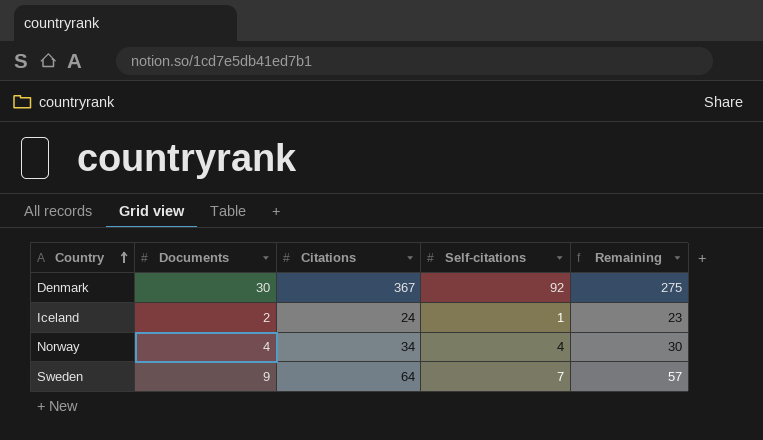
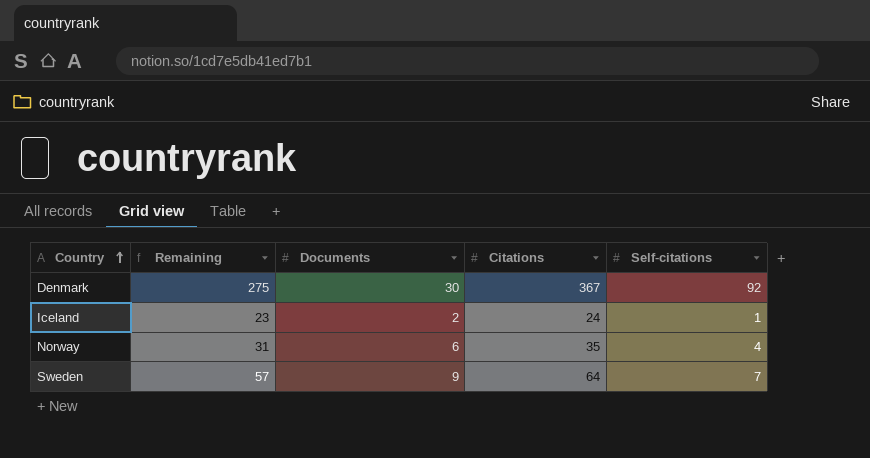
column Remaining | position: 5 -> 2
Norway | Remaining: 30 -> 31
Norway | Documents: 4 -> 6
Norway | Citations: 34 -> 35

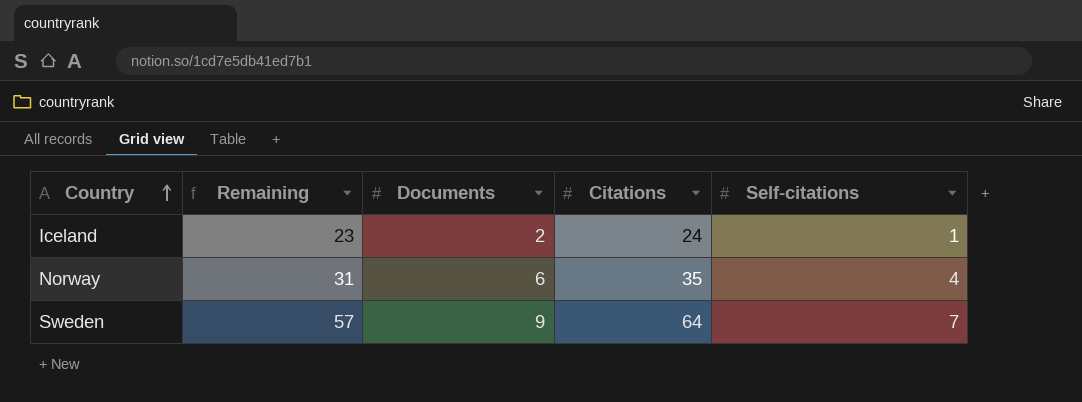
row Denmark: 275 | 30 | 367 | 92 -> none

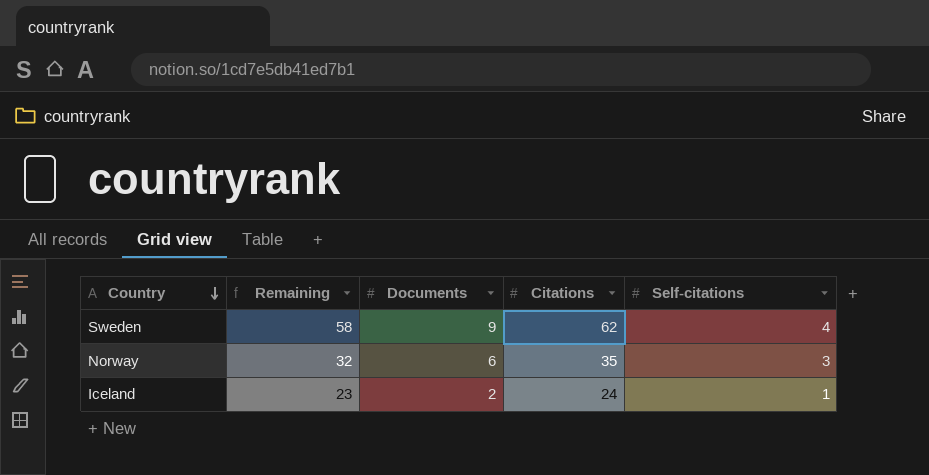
row order: Country ascending -> Country descending
Sweden | Remaining: 57 -> 58
Sweden | Citations: 64 -> 62
Sweden | Self-citations: 7 -> 4
Norway | Remaining: 31 -> 32
Norway | Self-citations: 4 -> 3

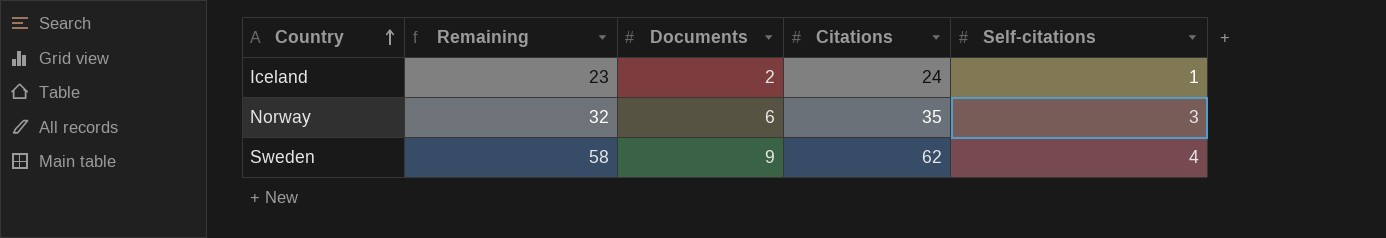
row order: Country descending -> Country ascending

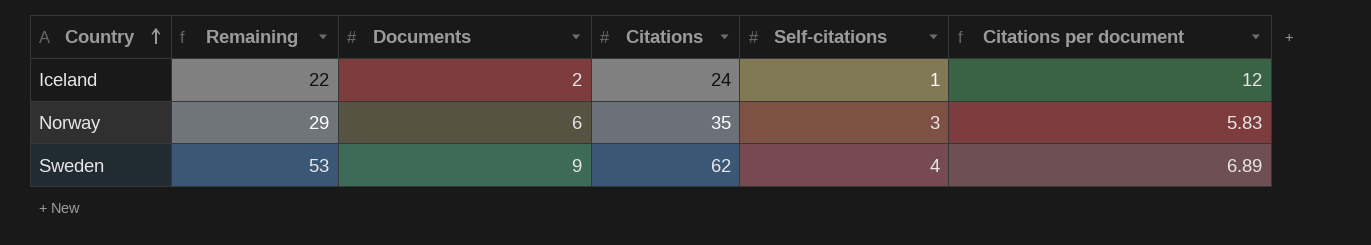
column Remaining | formula: [Citations] - [Self-citations] -> [Citations] - [Documents]
column Citations per document | formula: none -> [Citations] / [Documents]

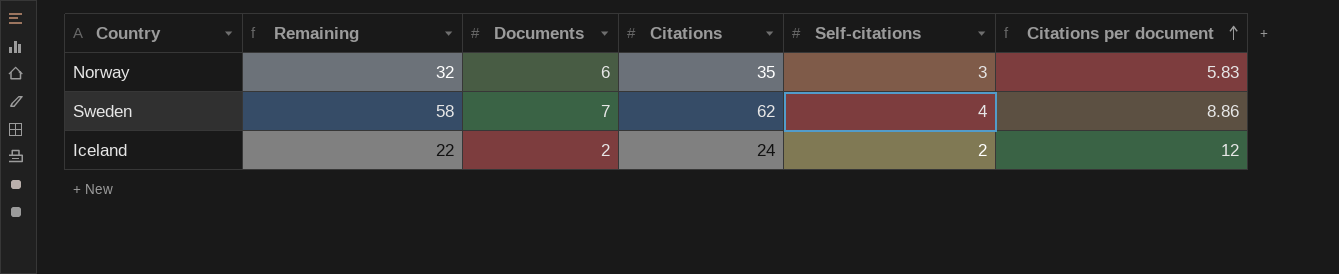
row order: Country ascending -> Citations per document ascending
column Remaining | formula: [Citations] - [Documents] -> [Citations] - [Self-citations]
Sweden | Documents: 9 -> 7
Sweden | Citations per document: 6.89 -> 8.86
Iceland | Self-citations: 1 -> 2

